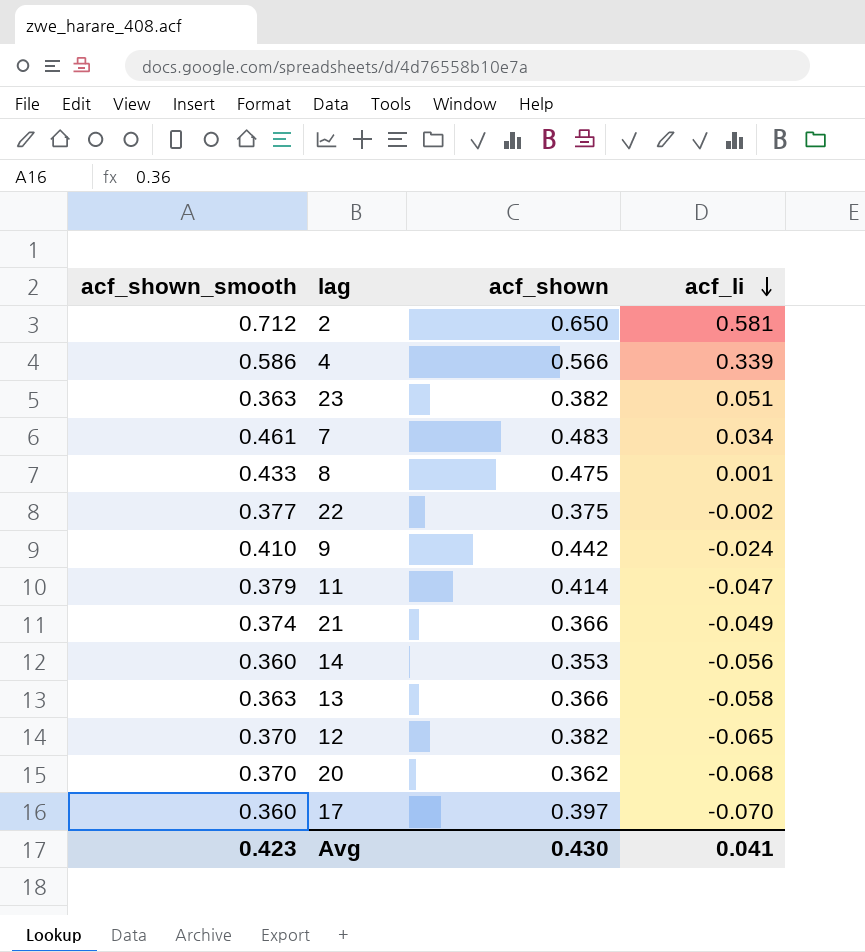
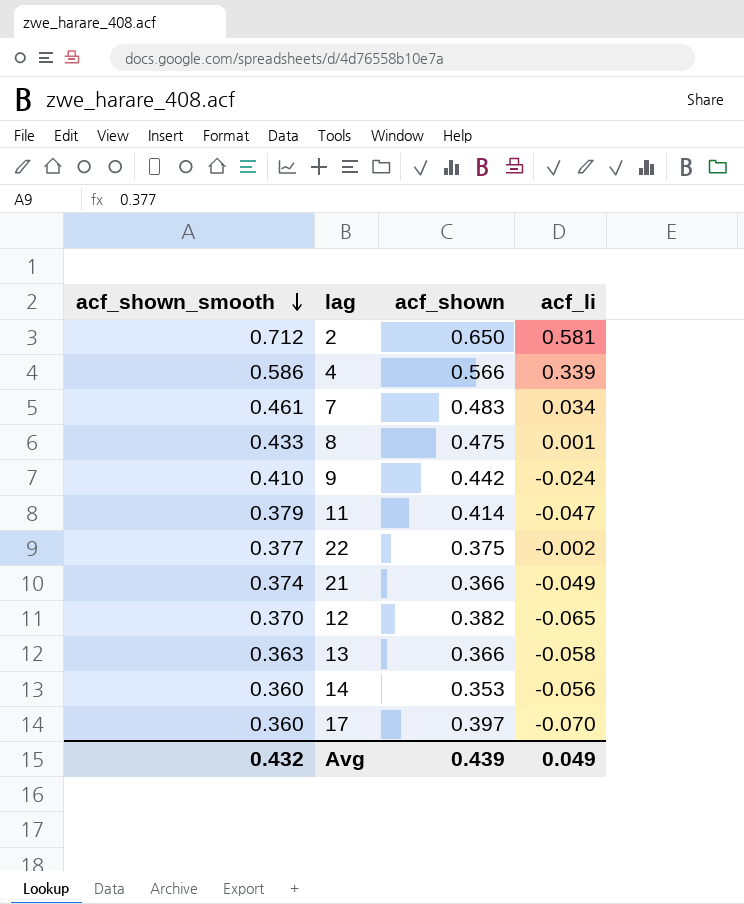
row order: acf_li descending -> acf_shown_smooth descending
row 23: 0.363 | 0.382 | 0.051 -> none
row 20: 0.370 | 0.362 | -0.068 -> none
Avg | acf_shown_smooth: 0.423 -> 0.432
Avg | acf_shown: 0.430 -> 0.439
Avg | acf_li: 0.041 -> 0.049

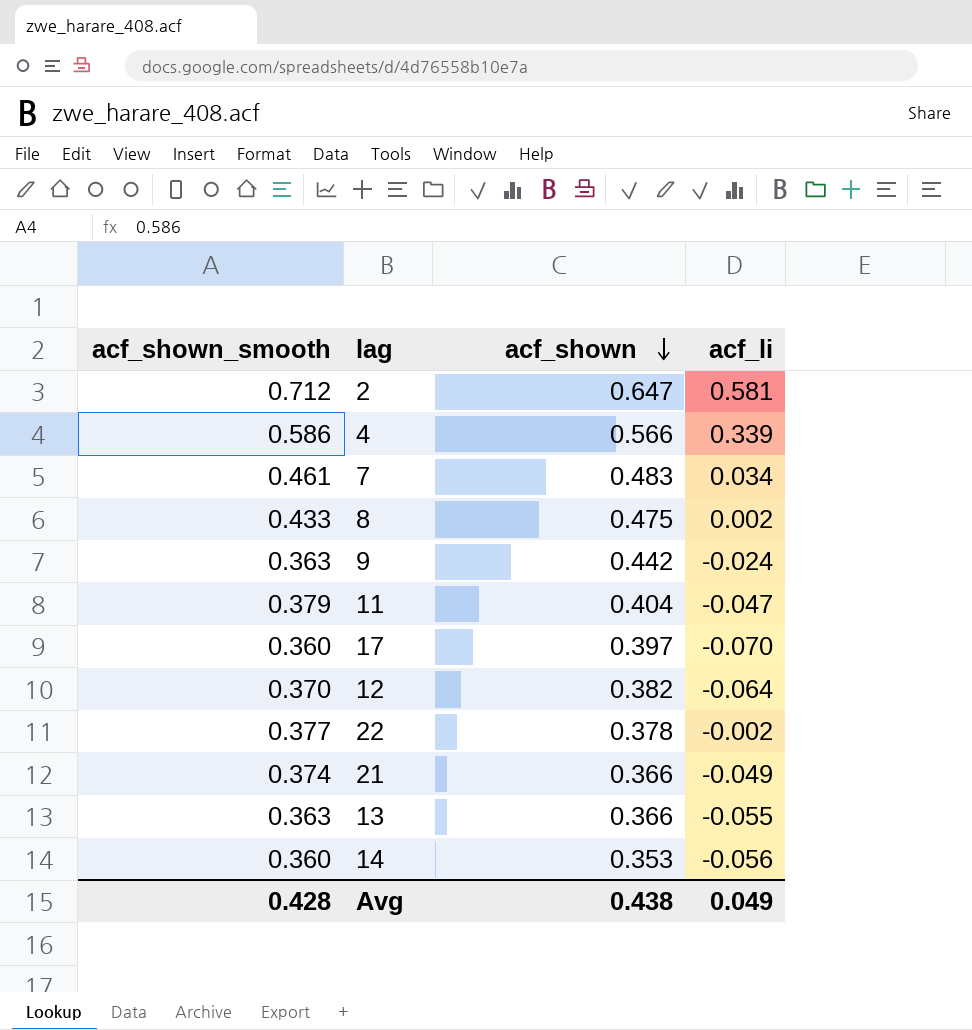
row order: acf_shown_smooth descending -> acf_shown descending
2 | acf_shown: 0.650 -> 0.647
8 | acf_li: 0.001 -> 0.002
9 | acf_shown_smooth: 0.410 -> 0.363
11 | acf_shown: 0.414 -> 0.404
12 | acf_li: -0.065 -> -0.064
22 | acf_shown: 0.375 -> 0.378
13 | acf_li: -0.058 -> -0.055
Avg | acf_shown_smooth: 0.432 -> 0.428
Avg | acf_shown: 0.439 -> 0.438

